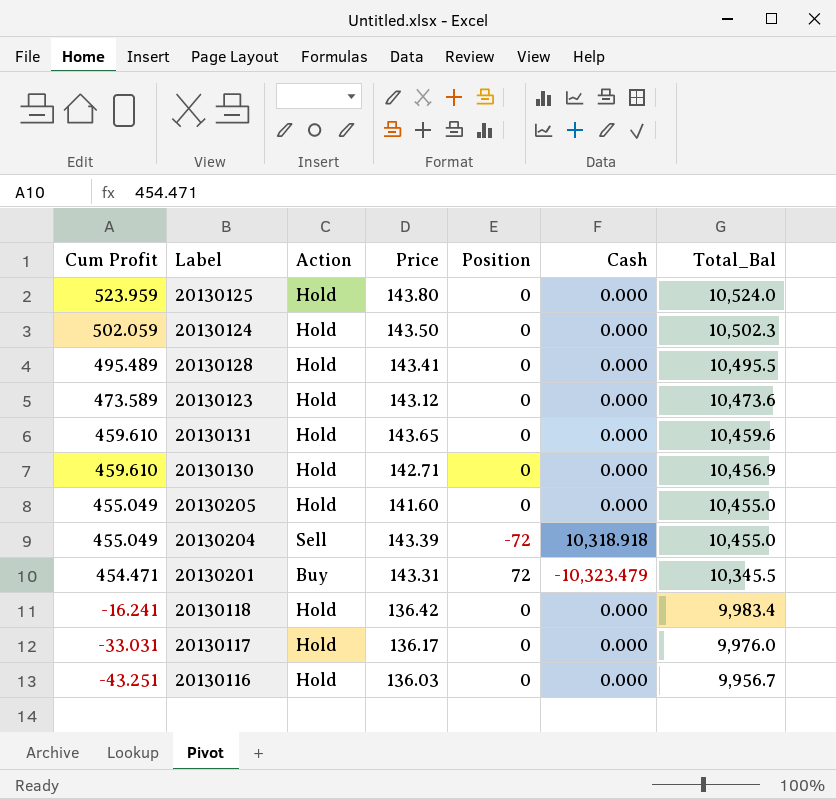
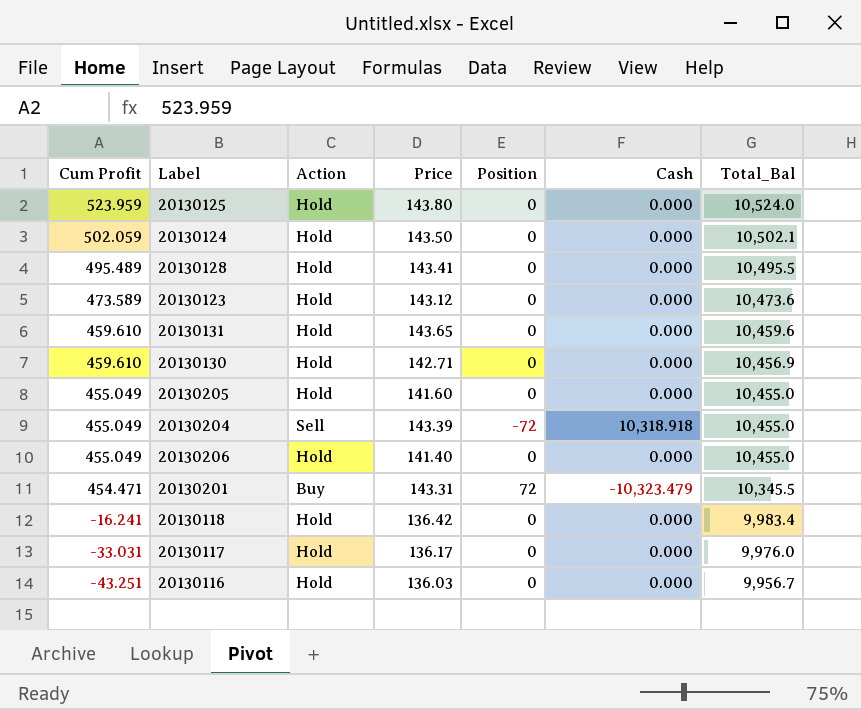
20130124 | Total_Bal: 10,502.3 -> 10,502.1
row 20130206: none -> 455.049 | Hold | 141.40 | 0 | 0.000 | 10,455.0

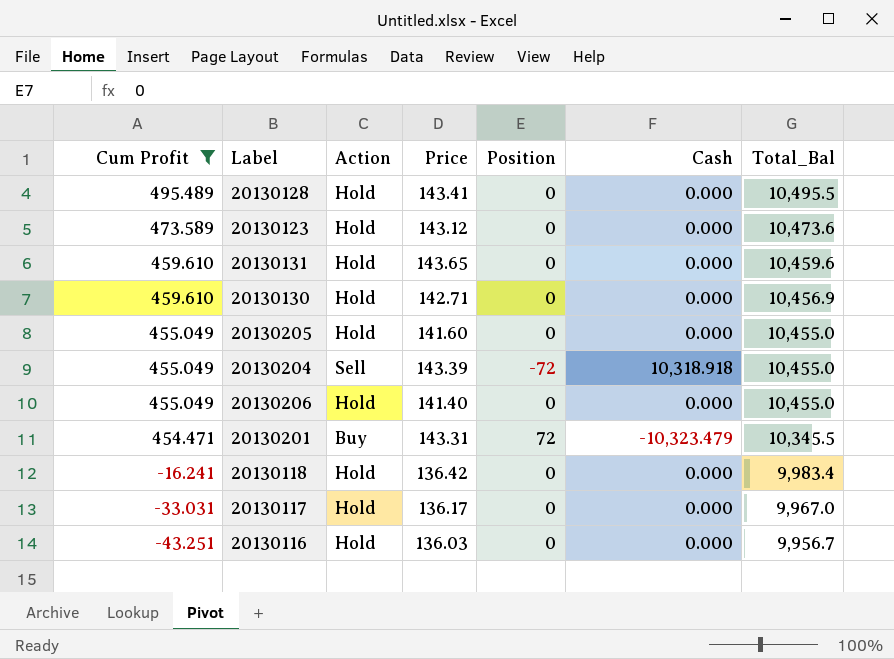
filter: none -> Cum Profit <= 495.489
20130117 | Total_Bal: 9,976.0 -> 9,967.0

